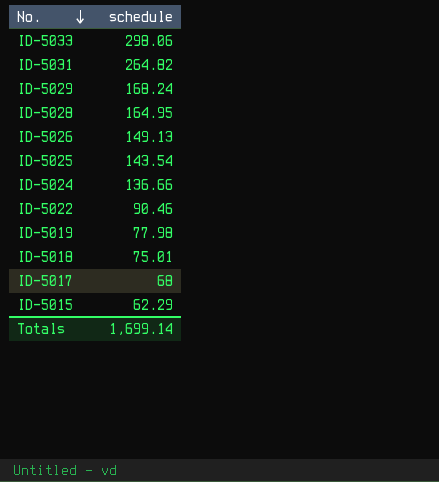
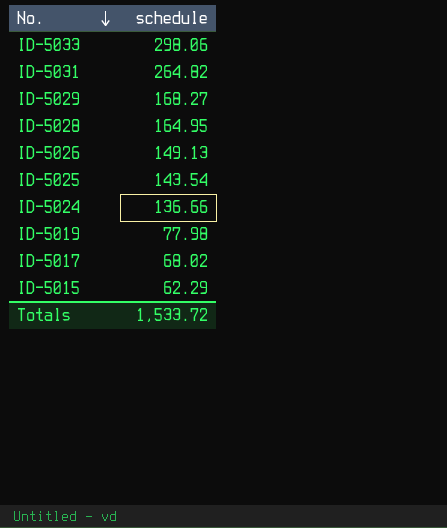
row ID-5022: 90.46 -> none
row ID-5018: 75.01 -> none
ID-5029 | schedule: 168.24 -> 168.27
ID-5017 | schedule: 68 -> 68.02
Totals | schedule: 1,699.14 -> 1,533.72

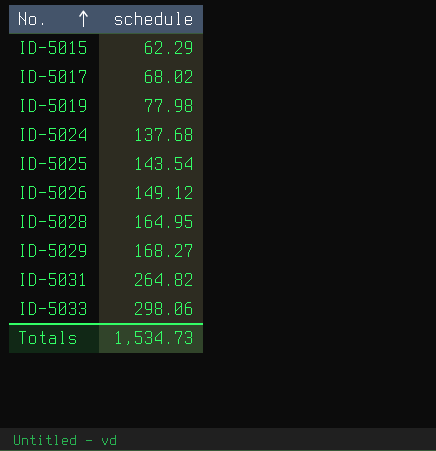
row order: No. descending -> No. ascending
ID-5024 | schedule: 136.66 -> 137.68
ID-5026 | schedule: 149.13 -> 149.12
Totals | schedule: 1,533.72 -> 1,534.73

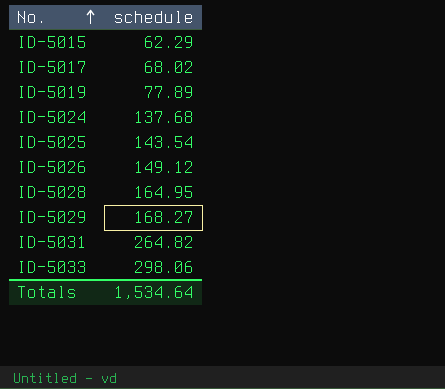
ID-5019 | schedule: 77.98 -> 77.89
Totals | schedule: 1,534.73 -> 1,534.64

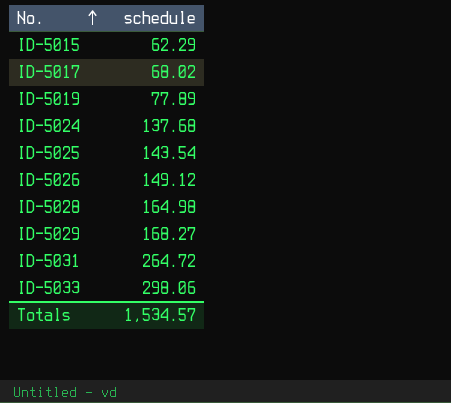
ID-5028 | schedule: 164.95 -> 164.98
ID-5031 | schedule: 264.82 -> 264.72
Totals | schedule: 1,534.64 -> 1,534.57

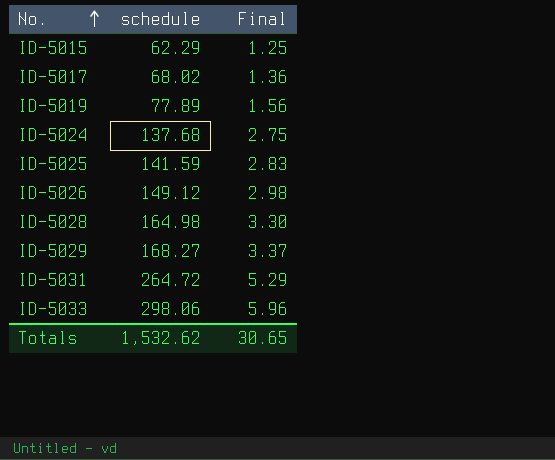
column Final | formula: none -> [schedule] * 0.02
ID-5025 | schedule: 143.54 -> 141.59
Totals | schedule: 1,534.57 -> 1,532.62

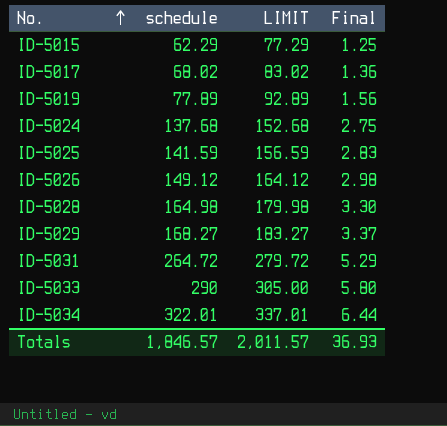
column LIMIT | formula: none -> [schedule] + 15
ID-5033 | schedule: 298.06 -> 290
ID-5033 | Final: 5.96 -> 5.80
row ID-5034: none -> 322.01 | 337.01 | 6.44
Totals | schedule: 1,532.62 -> 1,846.57
Totals | Final: 30.65 -> 36.93

